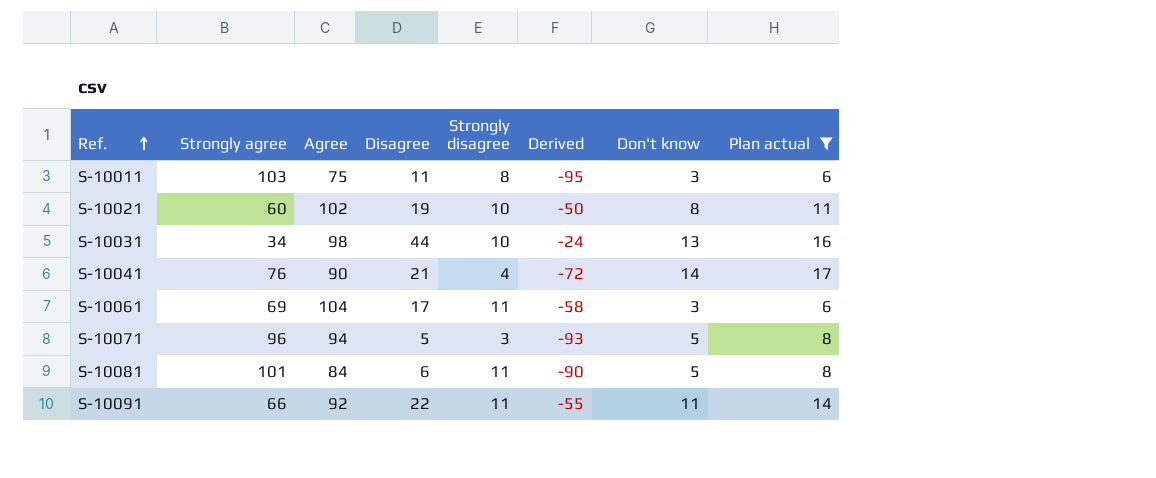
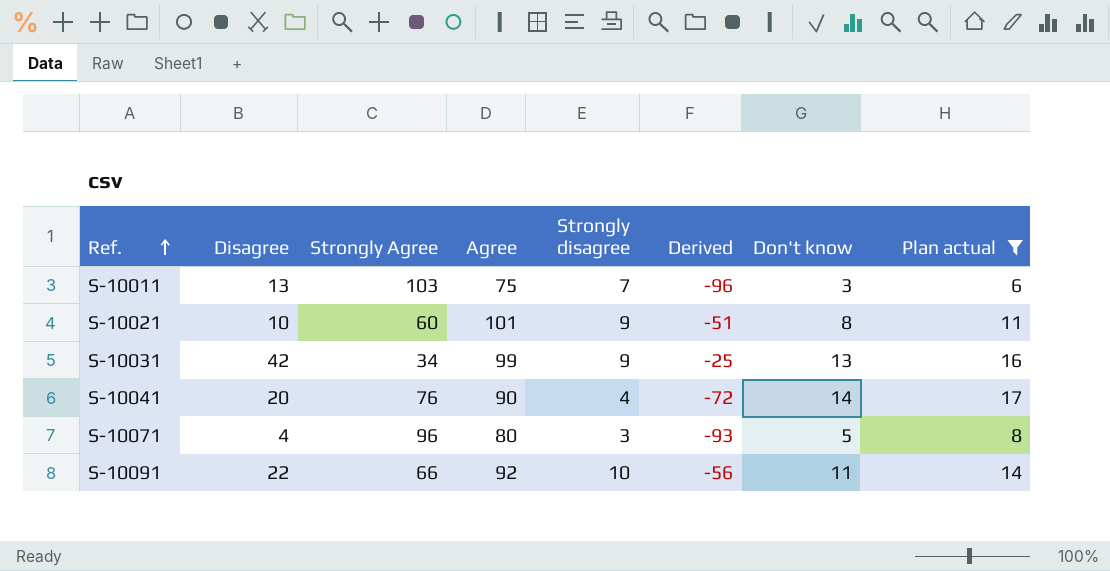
column Disagree | position: 4 -> 2
column name: Strongly agree -> Strongly Agree
row S-10061: 69 | 104 | 17 | 11 | -58 | 3 | 6 -> none
row S-10081: 101 | 84 | 6 | 11 | -90 | 5 | 8 -> none
S-10011 | Disagree: 11 -> 13
S-10011 | Strongly disagree: 8 -> 7
S-10011 | Derived: -95 -> -96
S-10021 | Disagree: 19 -> 10
S-10021 | Agree: 102 -> 101
S-10021 | Strongly disagree: 10 -> 9
S-10021 | Derived: -50 -> -51
S-10031 | Disagree: 44 -> 42
S-10031 | Agree: 98 -> 99
S-10031 | Strongly disagree: 10 -> 9
S-10031 | Derived: -24 -> -25
S-10041 | Disagree: 21 -> 20
S-10071 | Disagree: 5 -> 4
S-10071 | Agree: 94 -> 80
S-10091 | Strongly disagree: 11 -> 10
S-10091 | Derived: -55 -> -56

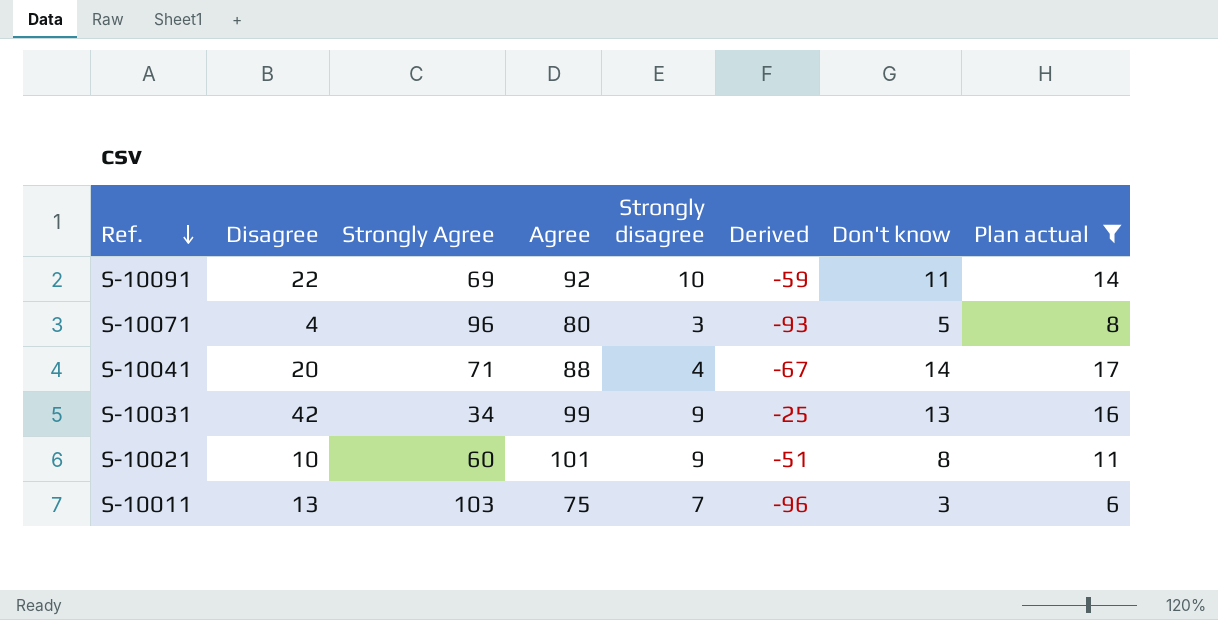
row order: Ref. ascending -> Ref. descending
S-10091 | Strongly Agree: 66 -> 69
S-10091 | Derived: -56 -> -59
S-10041 | Strongly Agree: 76 -> 71
S-10041 | Agree: 90 -> 88
S-10041 | Derived: -72 -> -67

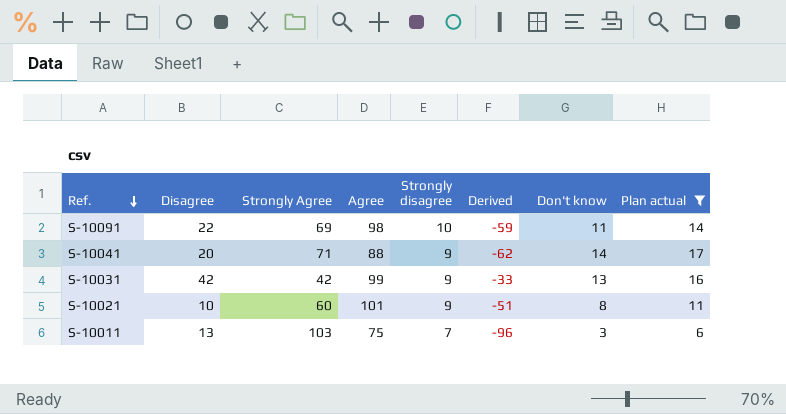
row S-10071: 4 | 96 | 80 | 3 | -93 | 5 | 8 -> none
S-10091 | Agree: 92 -> 98
S-10041 | Strongly disagree: 4 -> 9
S-10041 | Derived: -67 -> -62
S-10031 | Strongly Agree: 34 -> 42
S-10031 | Derived: -25 -> -33

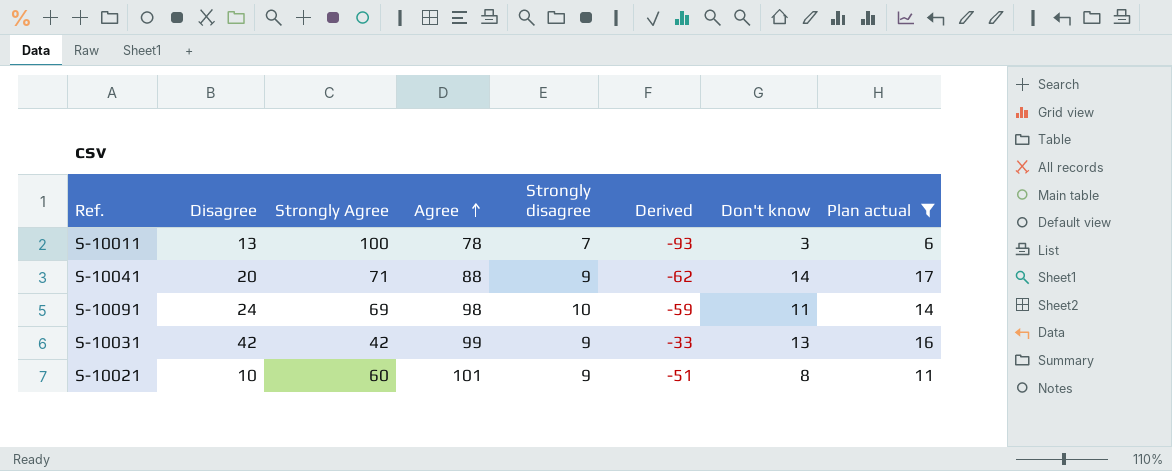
row order: Ref. descending -> Agree ascending
S-10011 | Strongly Agree: 103 -> 100
S-10011 | Agree: 75 -> 78
S-10011 | Derived: -96 -> -93
S-10091 | Disagree: 22 -> 24

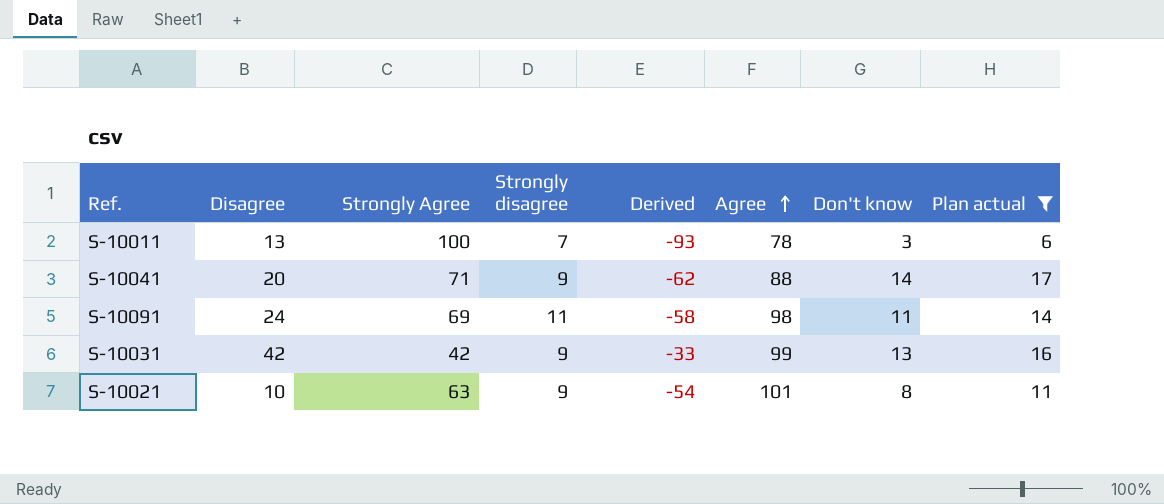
column Agree | position: 4 -> 6
S-10091 | Strongly disagree: 10 -> 11
S-10091 | Derived: -59 -> -58
S-10021 | Strongly Agree: 60 -> 63
S-10021 | Derived: -51 -> -54

